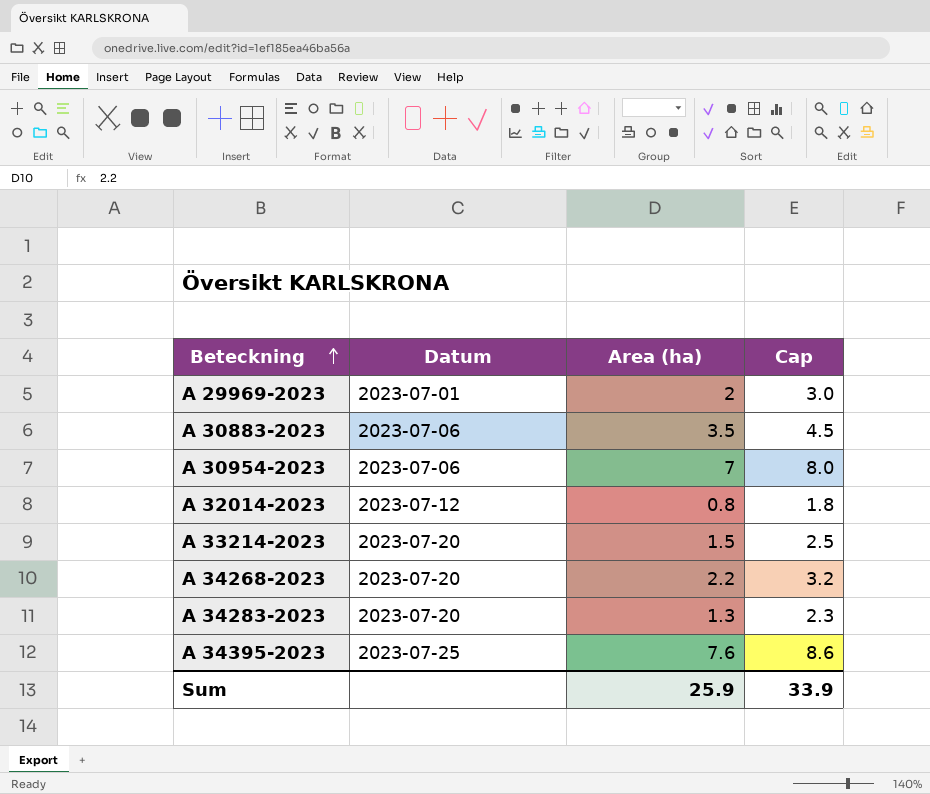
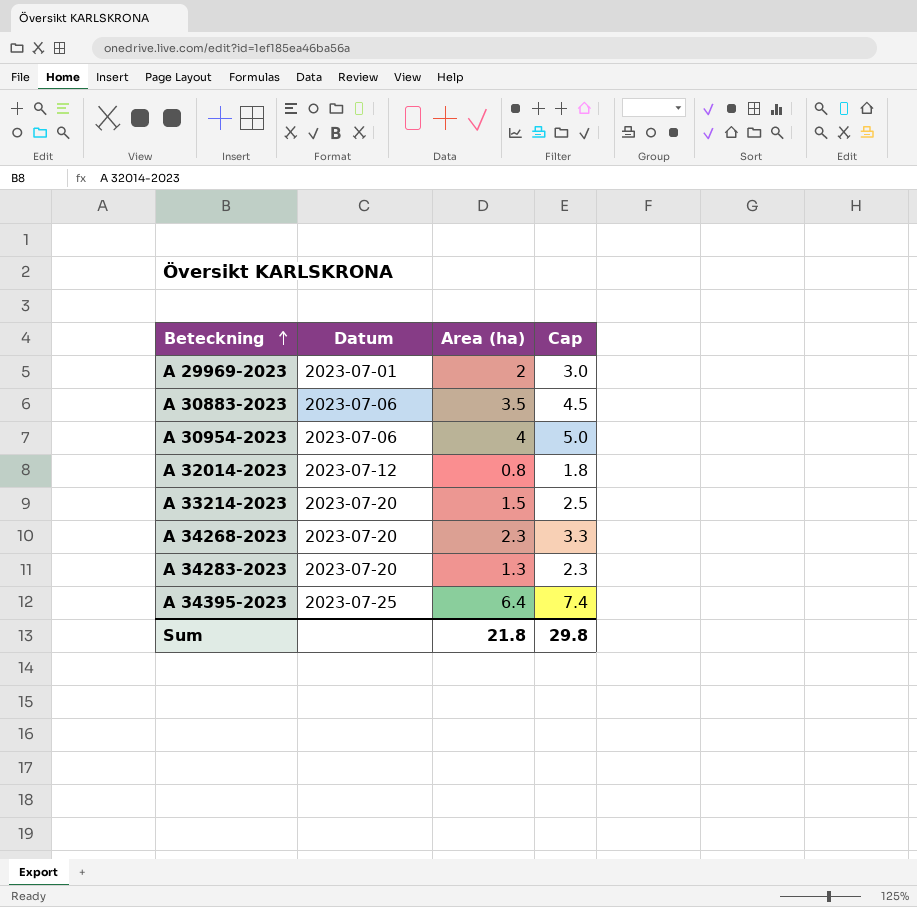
A 30954-2023 | Area (ha): 7 -> 4
A 30954-2023 | Cap: 8.0 -> 5.0
A 34268-2023 | Area (ha): 2.2 -> 2.3
A 34268-2023 | Cap: 3.2 -> 3.3
A 34395-2023 | Area (ha): 7.6 -> 6.4
A 34395-2023 | Cap: 8.6 -> 7.4
Sum | Area (ha): 25.9 -> 21.8
Sum | Cap: 33.9 -> 29.8

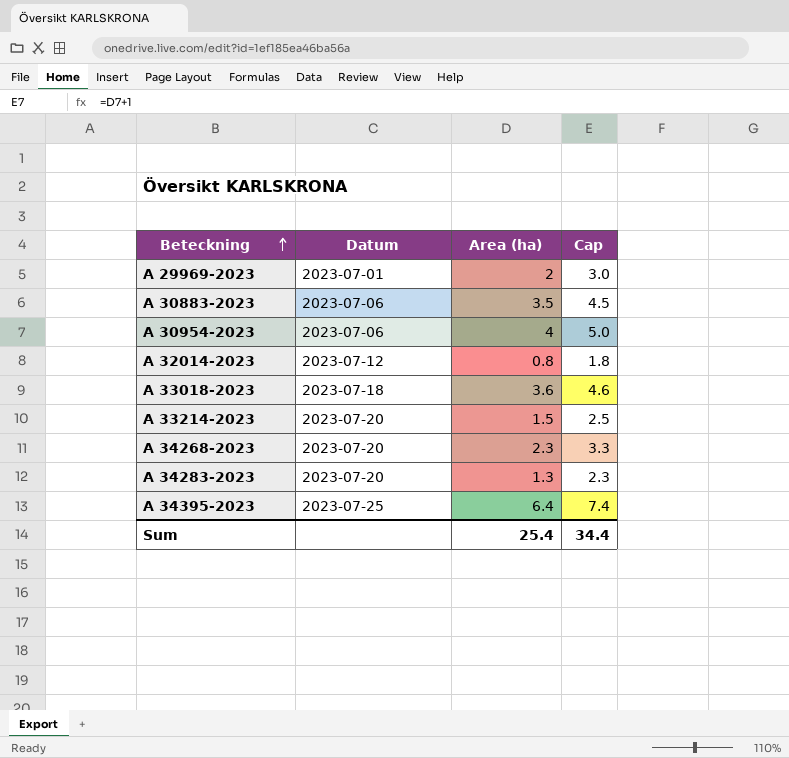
row A 33018-2023: none -> 2023-07-18 | 3.6 | 4.6
Sum | Area (ha): 21.8 -> 25.4
Sum | Cap: 29.8 -> 34.4

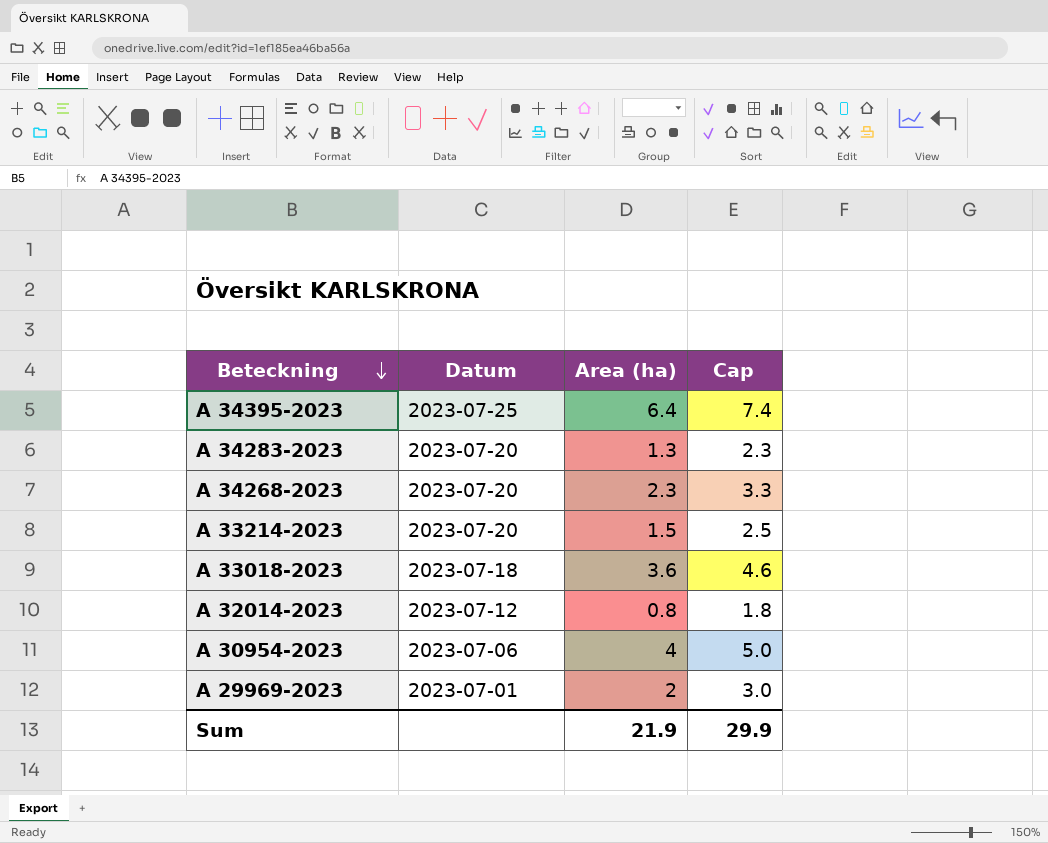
row order: Beteckning ascending -> Beteckning descending
row A 30883-2023: 2023-07-06 | 3.5 | 4.5 -> none
Sum | Area (ha): 25.4 -> 21.9
Sum | Cap: 34.4 -> 29.9

